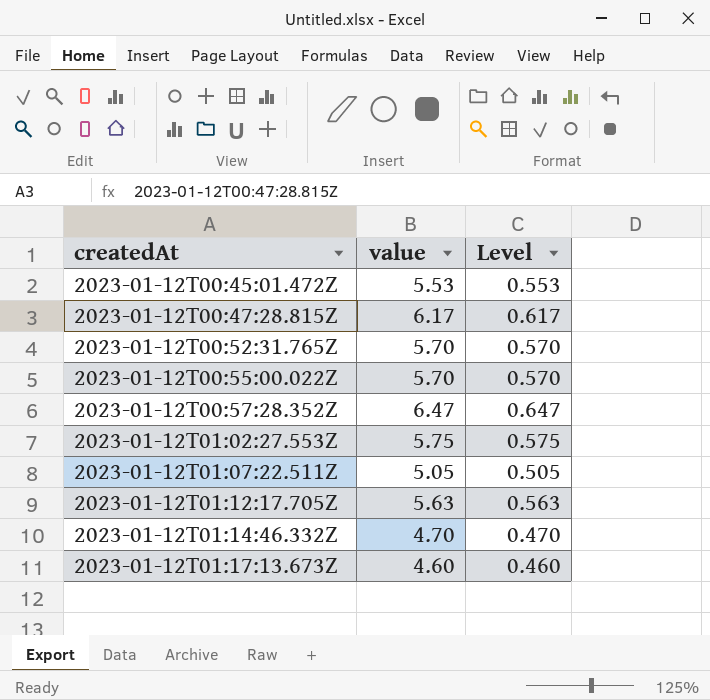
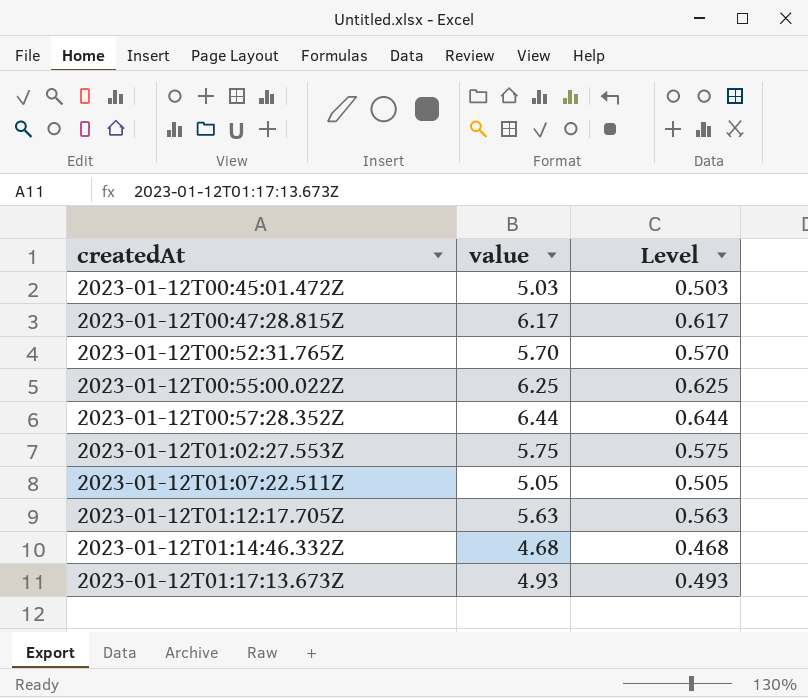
2023-01-12T00:45:01.472Z | value: 5.53 -> 5.03
2023-01-12T00:45:01.472Z | Level: 0.553 -> 0.503
2023-01-12T00:55:00.022Z | value: 5.70 -> 6.25
2023-01-12T00:55:00.022Z | Level: 0.570 -> 0.625
2023-01-12T00:57:28.352Z | value: 6.47 -> 6.44
2023-01-12T00:57:28.352Z | Level: 0.647 -> 0.644
2023-01-12T01:14:46.332Z | value: 4.70 -> 4.68
2023-01-12T01:14:46.332Z | Level: 0.470 -> 0.468
2023-01-12T01:17:13.673Z | value: 4.60 -> 4.93
2023-01-12T01:17:13.673Z | Level: 0.460 -> 0.493

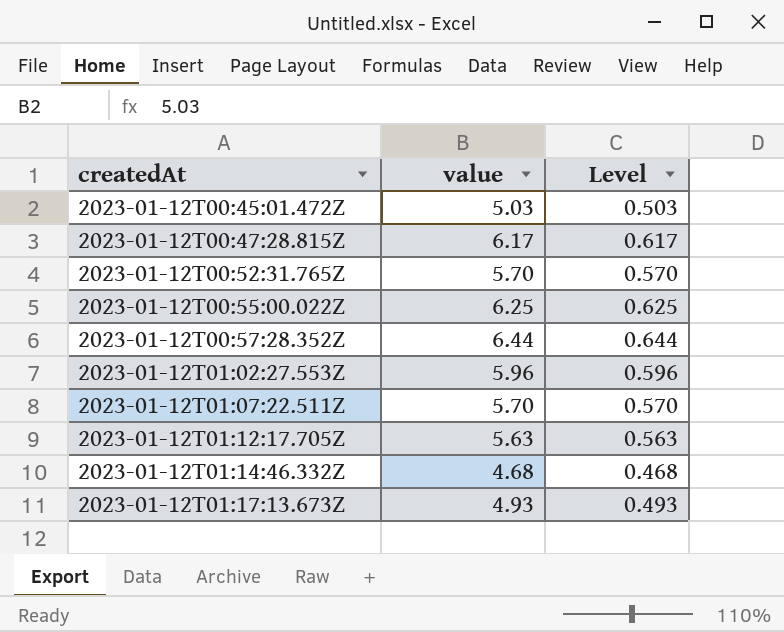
2023-01-12T01:02:27.553Z | value: 5.75 -> 5.96
2023-01-12T01:02:27.553Z | Level: 0.575 -> 0.596
2023-01-12T01:07:22.511Z | value: 5.05 -> 5.70
2023-01-12T01:07:22.511Z | Level: 0.505 -> 0.570

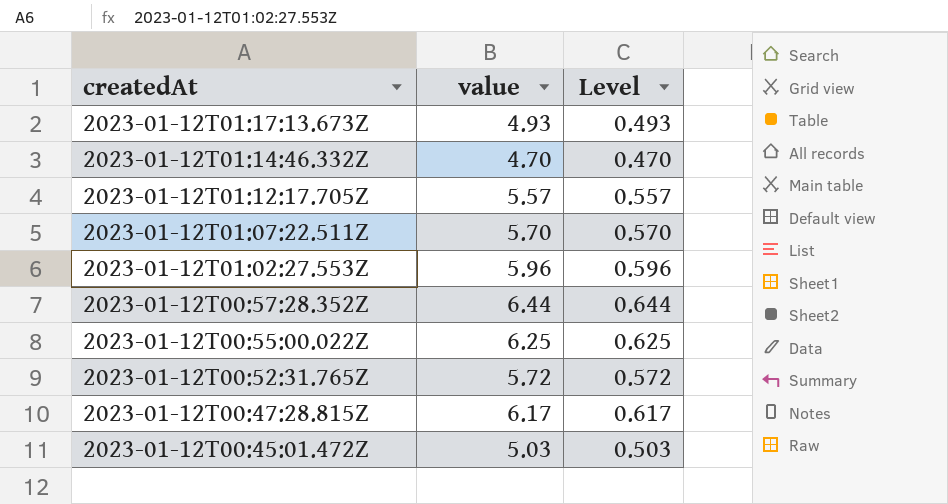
row order: createdAt ascending -> createdAt descending
2023-01-12T01:14:46.332Z | value: 4.68 -> 4.70
2023-01-12T01:14:46.332Z | Level: 0.468 -> 0.470
2023-01-12T01:12:17.705Z | value: 5.63 -> 5.57
2023-01-12T01:12:17.705Z | Level: 0.563 -> 0.557
2023-01-12T00:52:31.765Z | value: 5.70 -> 5.72
2023-01-12T00:52:31.765Z | Level: 0.570 -> 0.572

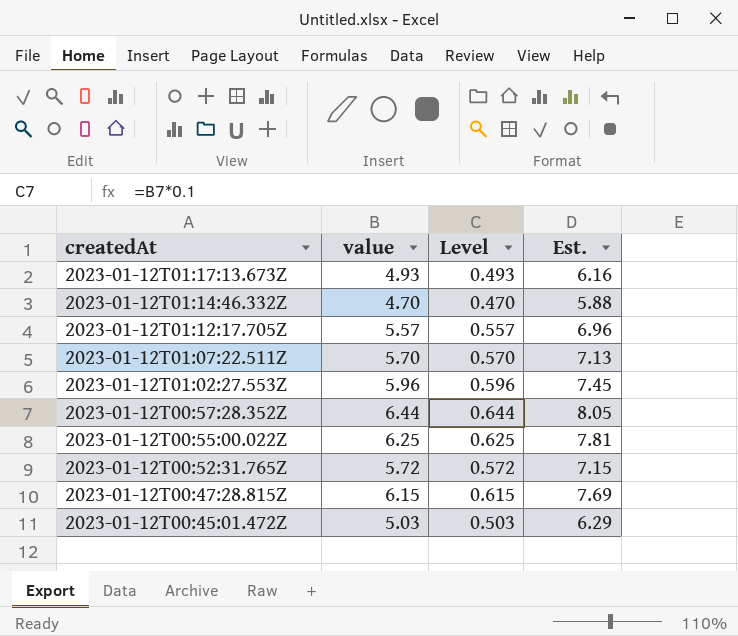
column Est. | formula: none -> [value] * 1.25
2023-01-12T00:47:28.815Z | value: 6.17 -> 6.15
2023-01-12T00:47:28.815Z | Level: 0.617 -> 0.615

